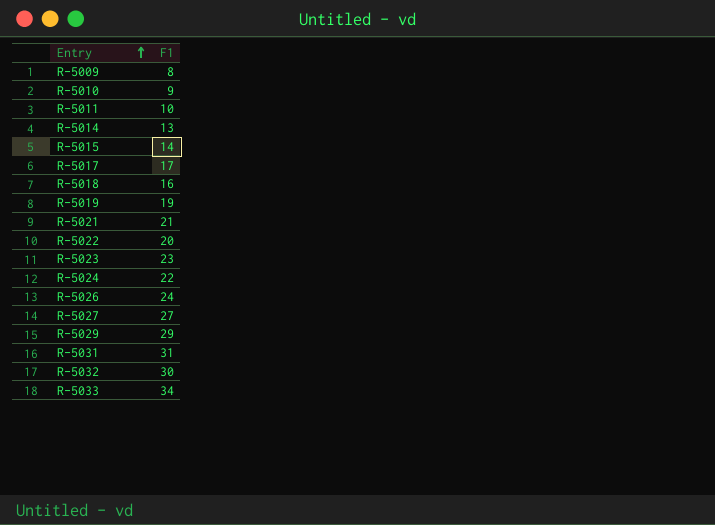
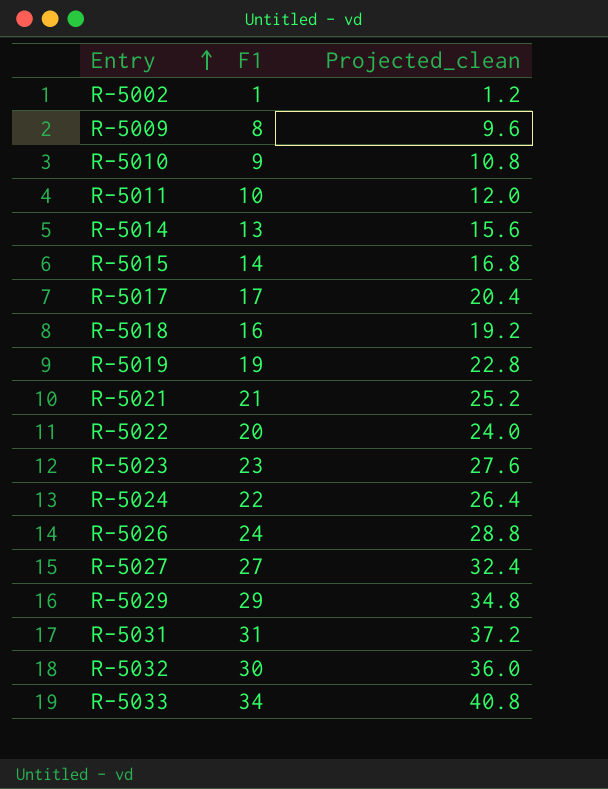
column Projected_clean | formula: none -> [F1] * 1.2
row R-5002: none -> 1 | 1.2

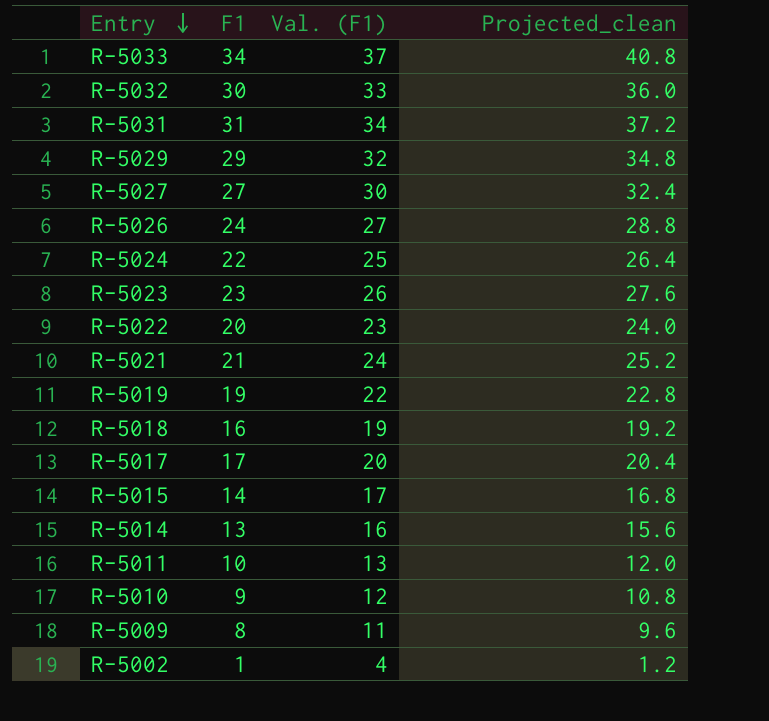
row order: Entry ascending -> Entry descending
column Val. (F1) | formula: none -> [F1] + 3

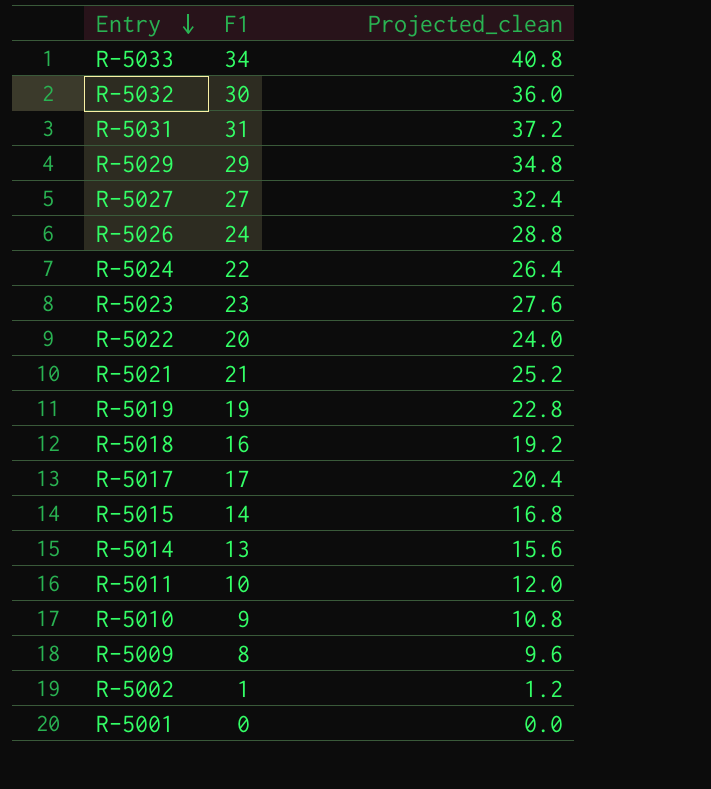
column Val. (F1) | formula: [F1] + 3 -> none
row R-5001: none -> 0 | 0.0

